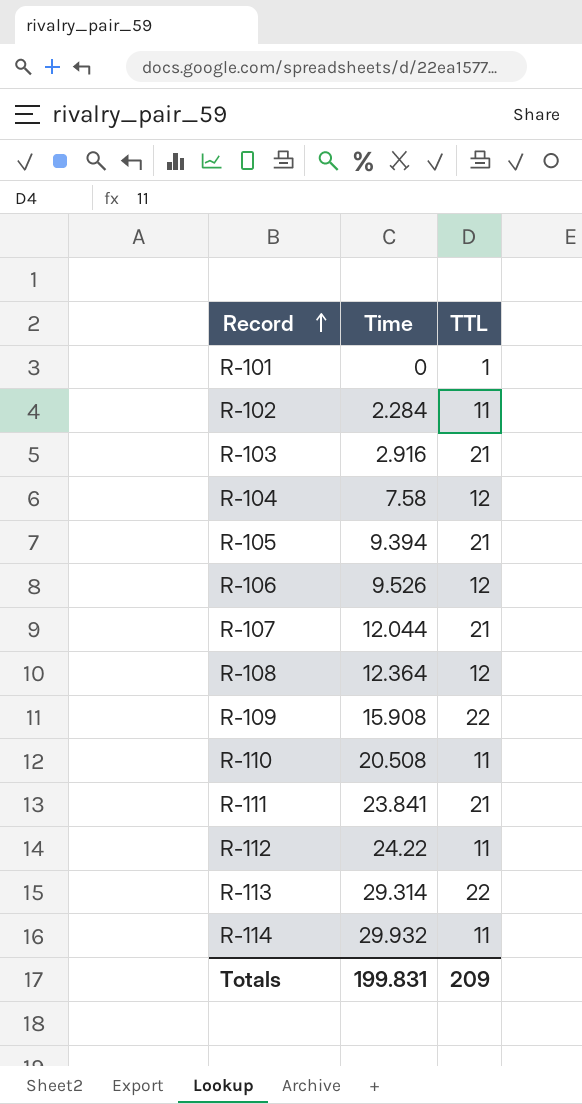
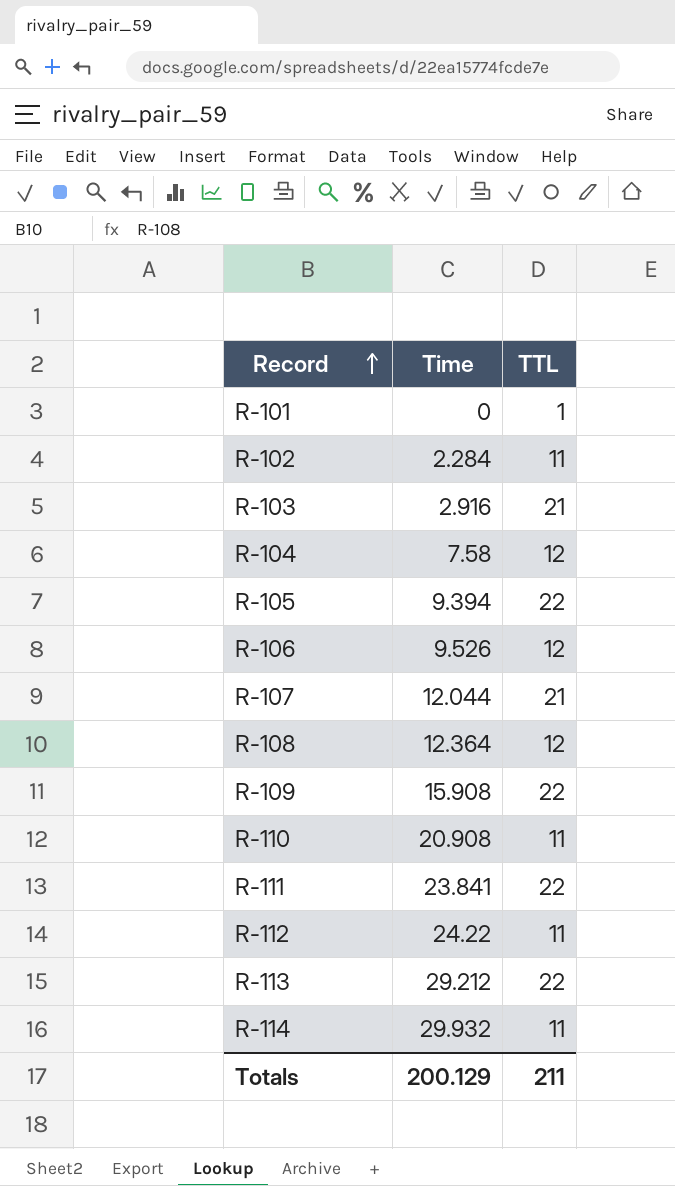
R-105 | TTL: 21 -> 22
R-110 | Time: 20.508 -> 20.908
R-111 | TTL: 21 -> 22
R-113 | Time: 29.314 -> 29.212
Totals | Time: 199.831 -> 200.129
Totals | TTL: 209 -> 211

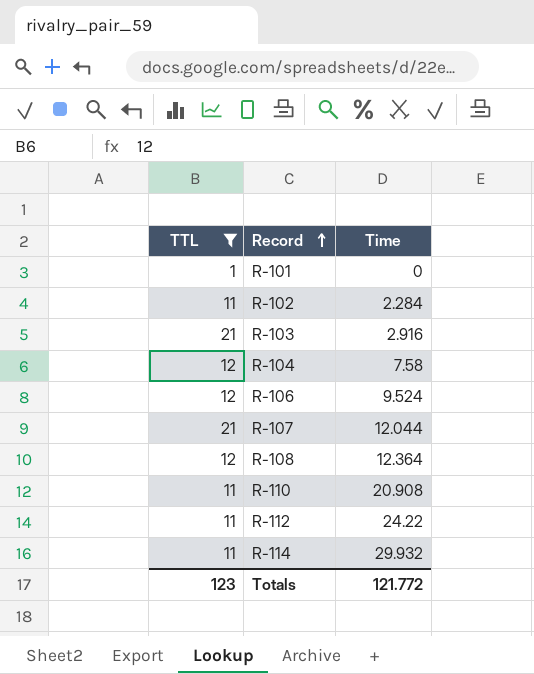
filter: none -> TTL != 22
column TTL | position: 3 -> 1
R-106 | Time: 9.526 -> 9.524
Totals | TTL: 211 -> 123
Totals | Time: 200.129 -> 121.772

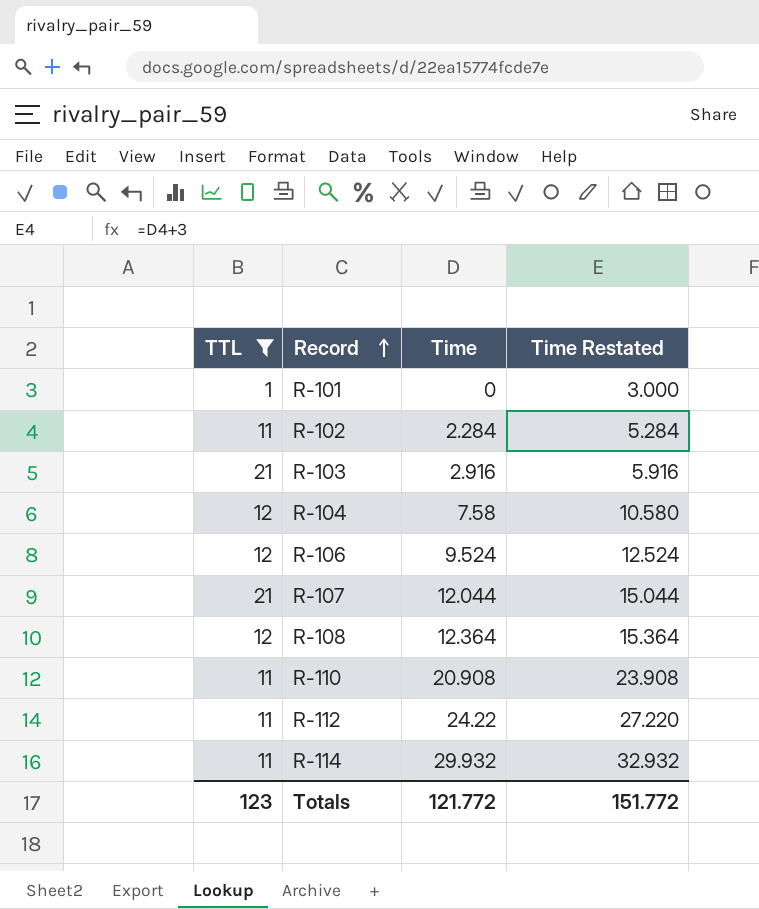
column Time Restated | formula: none -> [Time] + 3

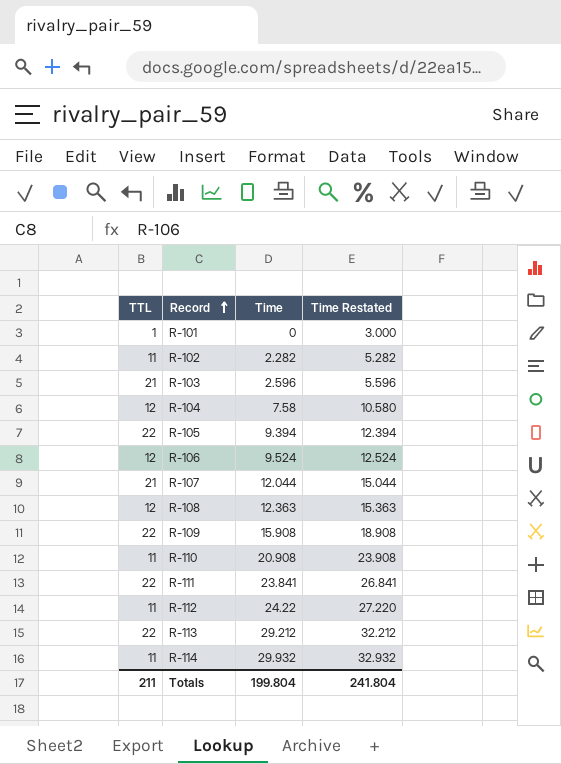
filter: TTL != 22 -> none
R-102 | Time: 2.284 -> 2.282
R-102 | Time Restated: 5.284 -> 5.282
R-103 | Time: 2.916 -> 2.596
R-103 | Time Restated: 5.916 -> 5.596
R-108 | Time: 12.364 -> 12.363
R-108 | Time Restated: 15.364 -> 15.363
Totals | TTL: 123 -> 211
Totals | Time: 121.772 -> 199.804
Totals | Time Restated: 151.772 -> 241.804

